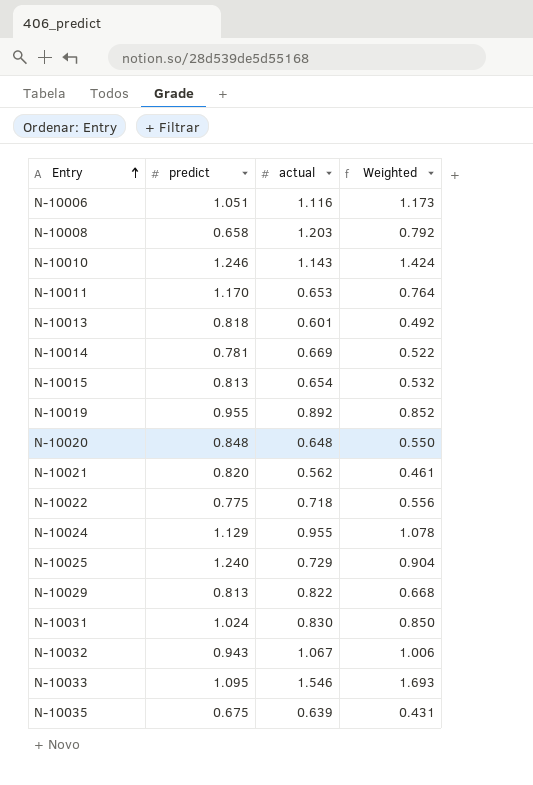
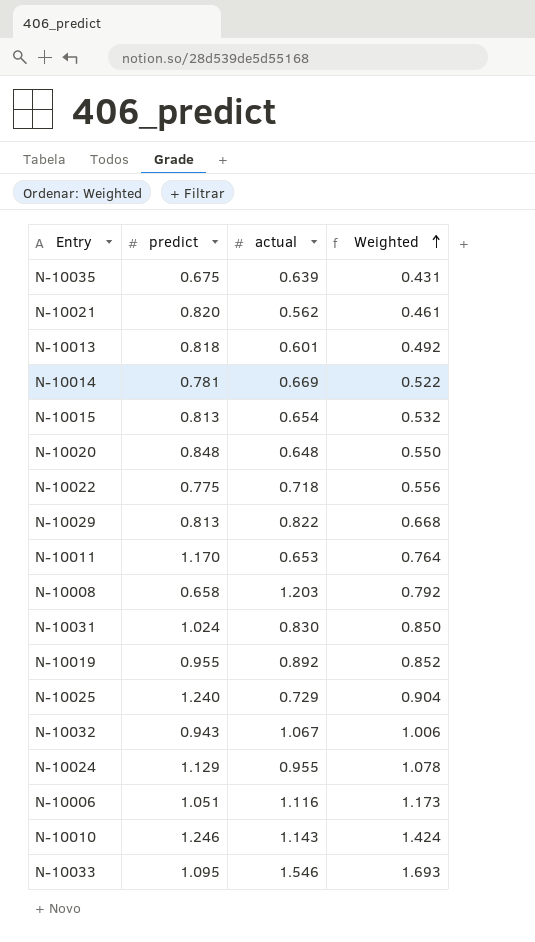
row order: Entry ascending -> Weighted ascending

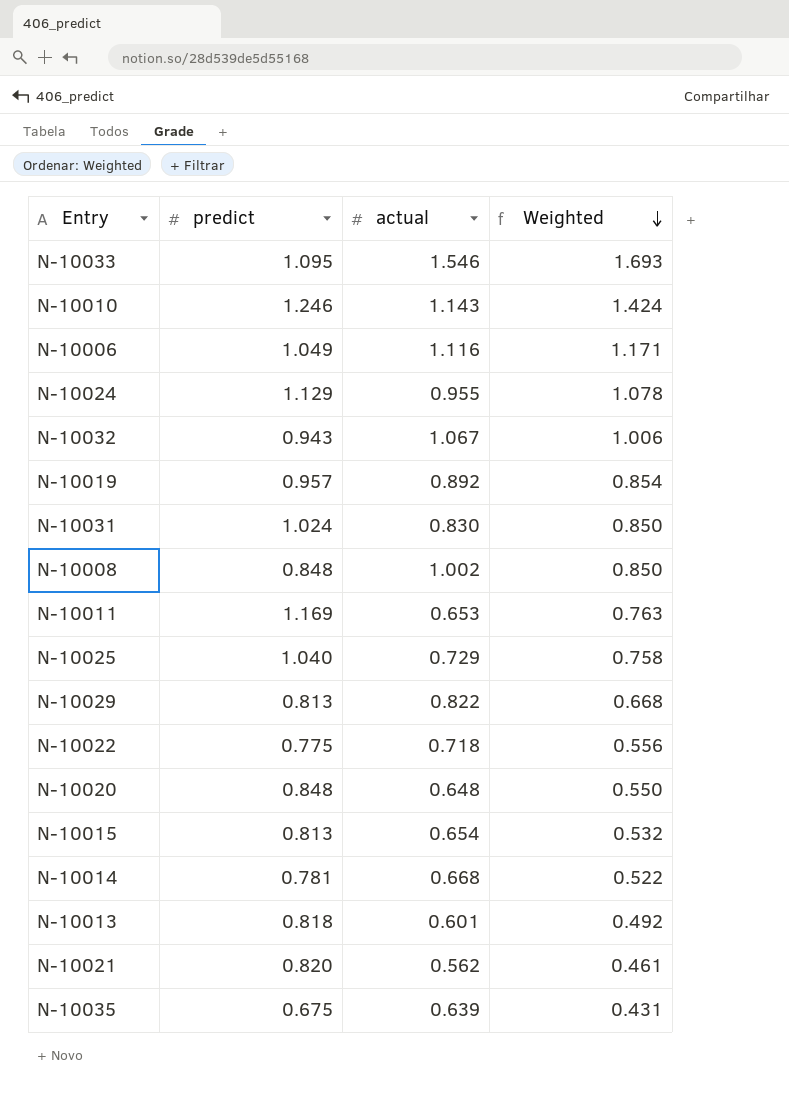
row order: Weighted ascending -> Weighted descending
N-10006 | predict: 1.051 -> 1.049
N-10006 | Weighted: 1.173 -> 1.171
N-10019 | predict: 0.955 -> 0.957
N-10019 | Weighted: 0.852 -> 0.854
N-10008 | predict: 0.658 -> 0.848
N-10008 | actual: 1.203 -> 1.002
N-10008 | Weighted: 0.792 -> 0.850
N-10011 | predict: 1.170 -> 1.169
N-10011 | Weighted: 0.764 -> 0.763
N-10025 | predict: 1.240 -> 1.040
N-10025 | Weighted: 0.904 -> 0.758
N-10014 | actual: 0.669 -> 0.668

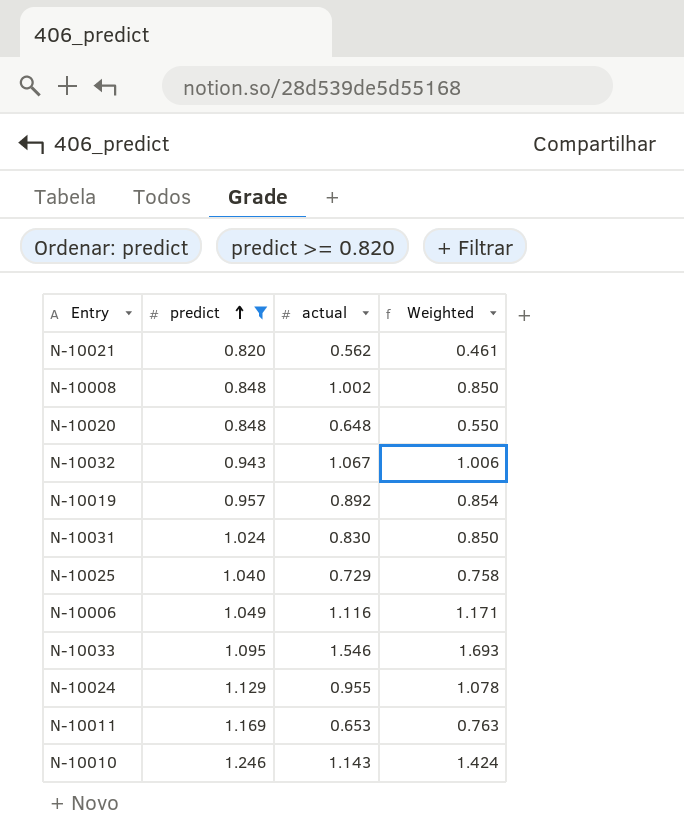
filter: none -> predict >= 0.820
row order: Weighted descending -> predict ascending

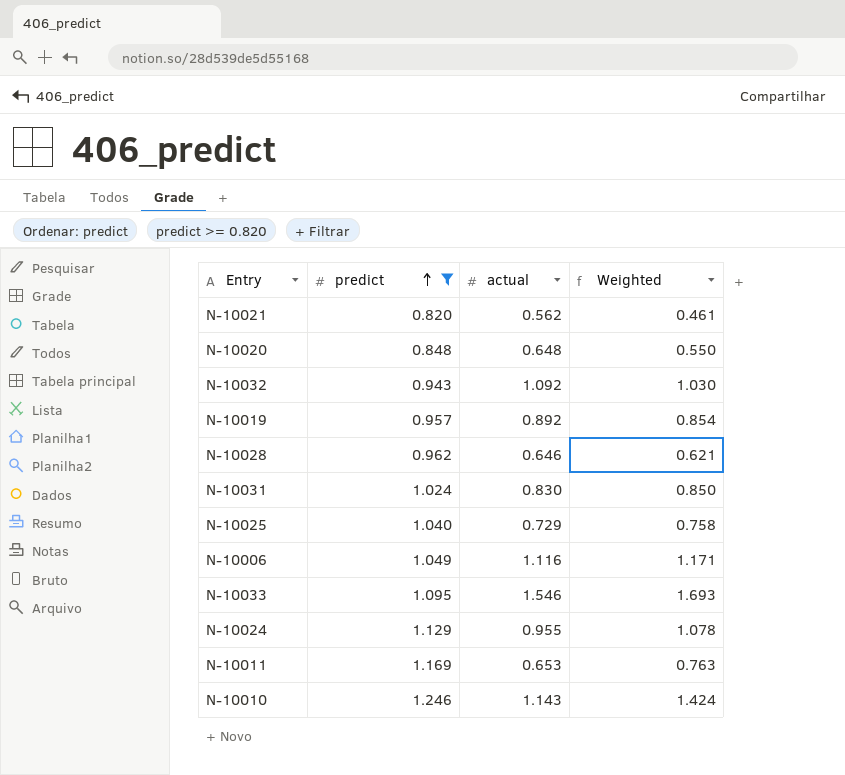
row N-10008: 0.848 | 1.002 | 0.850 -> none
N-10032 | actual: 1.067 -> 1.092
N-10032 | Weighted: 1.006 -> 1.030
row N-10028: none -> 0.962 | 0.646 | 0.621

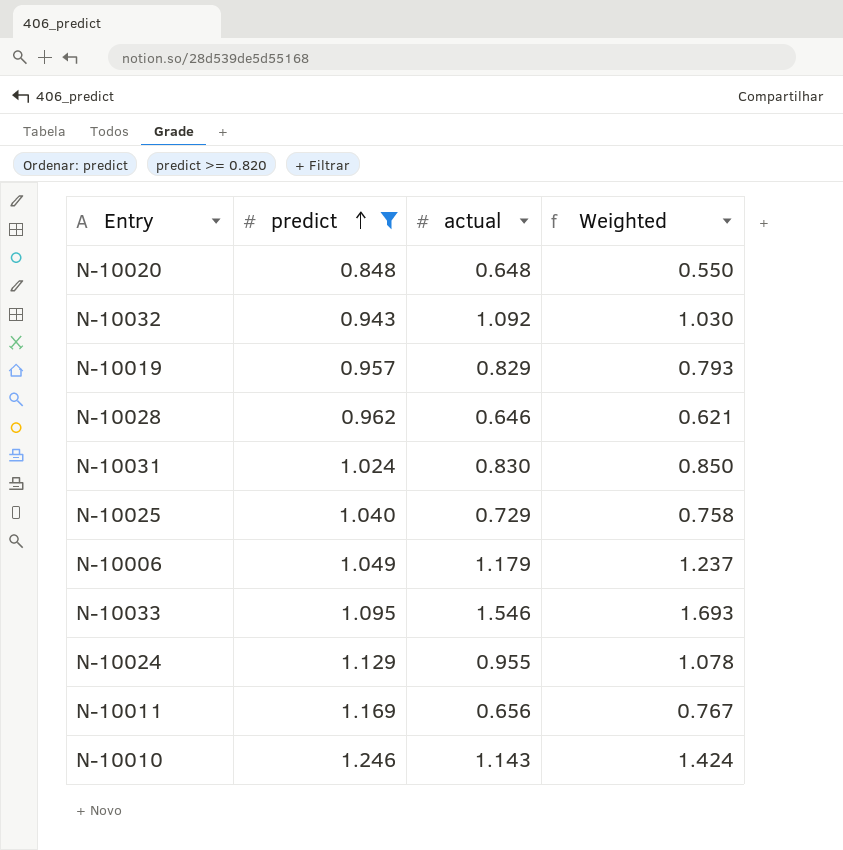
row N-10021: 0.820 | 0.562 | 0.461 -> none
N-10019 | actual: 0.892 -> 0.829
N-10019 | Weighted: 0.854 -> 0.793
N-10006 | actual: 1.116 -> 1.179
N-10006 | Weighted: 1.171 -> 1.237
N-10011 | actual: 0.653 -> 0.656
N-10011 | Weighted: 0.763 -> 0.767

